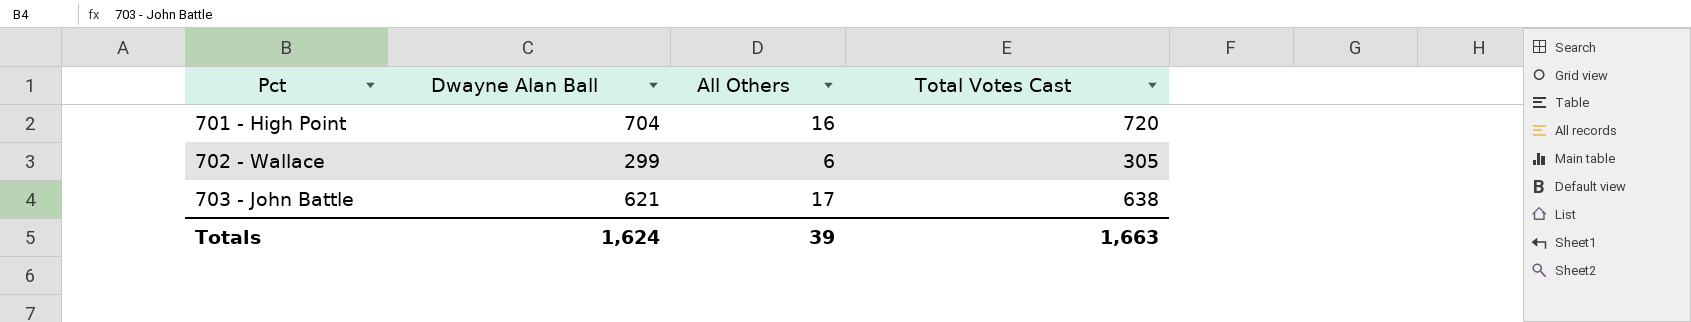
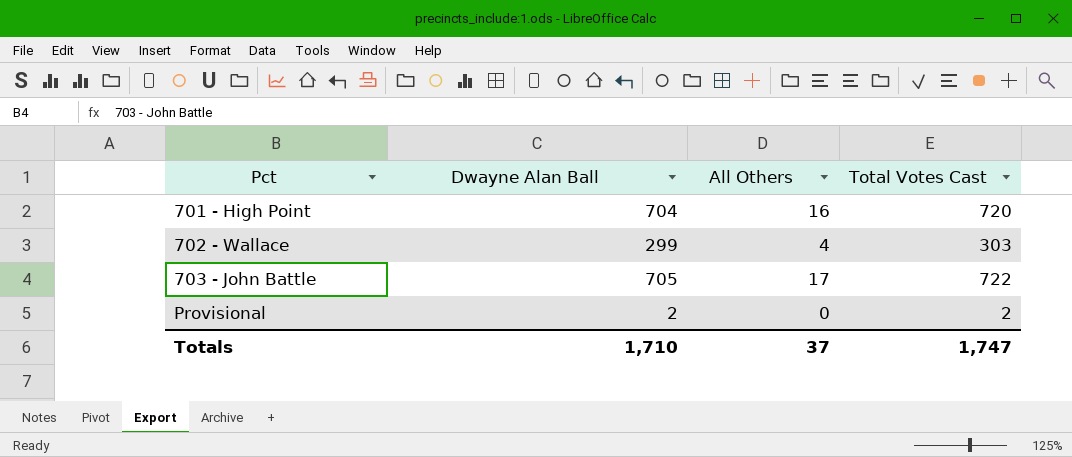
702 - Wallace | All Others: 6 -> 4
702 - Wallace | Total Votes Cast: 305 -> 303
703 - John Battle | Dwayne Alan Ball: 621 -> 705
703 - John Battle | Total Votes Cast: 638 -> 722
row Provisional: none -> 2 | 0 | 2
Totals | Dwayne Alan Ball: 1,624 -> 1,710
Totals | All Others: 39 -> 37
Totals | Total Votes Cast: 1,663 -> 1,747

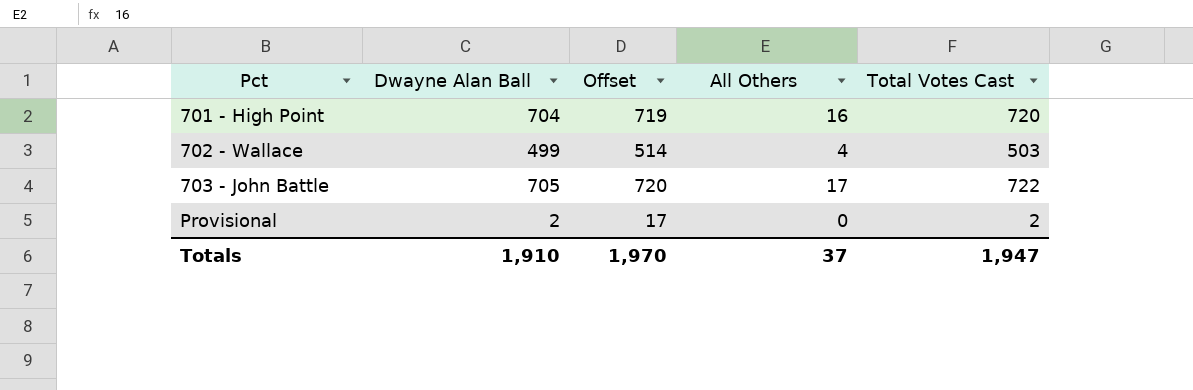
column Offset | formula: none -> [Dwayne Alan Ball] + 15
702 - Wallace | Dwayne Alan Ball: 299 -> 499
702 - Wallace | Total Votes Cast: 303 -> 503
Totals | Dwayne Alan Ball: 1,710 -> 1,910
Totals | Total Votes Cast: 1,747 -> 1,947

